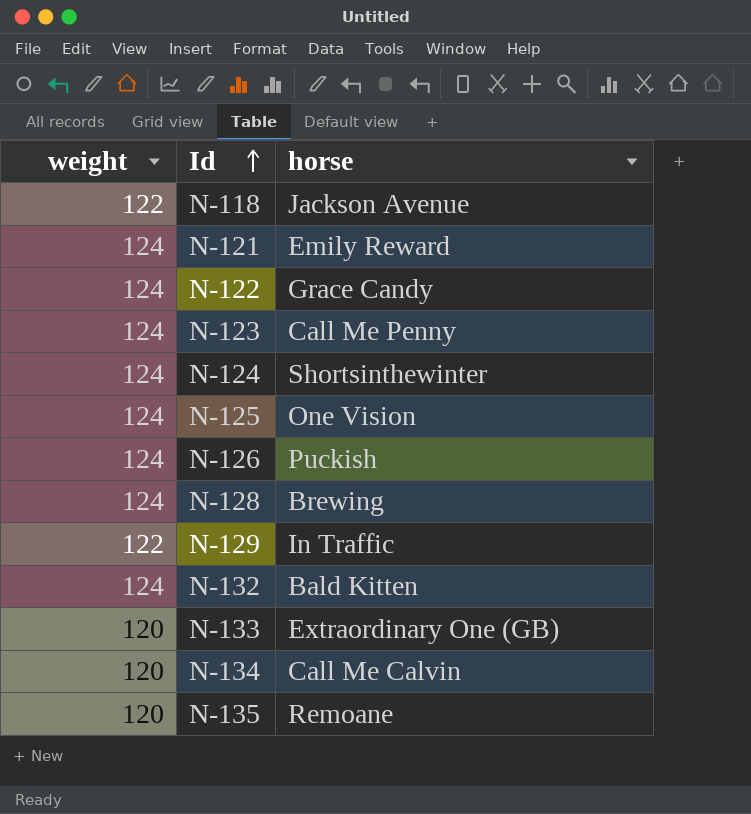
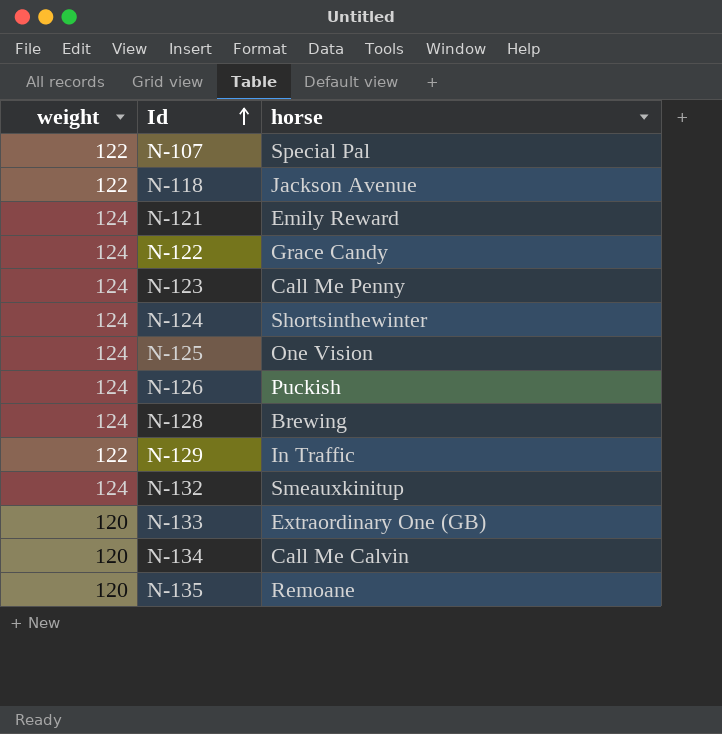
row N-107: none -> 122 | Special Pal
N-132 | horse: Bald Kitten -> Smeauxkinitup

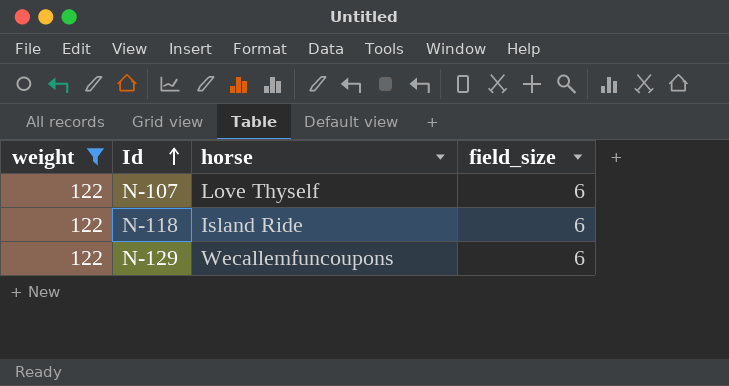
filter: none -> weight = 122
column field_size | position: none -> 4
N-107 | horse: Special Pal -> Love Thyself
N-118 | horse: Jackson Avenue -> Island Ride
N-129 | horse: In Traffic -> Wecallemfuncoupons

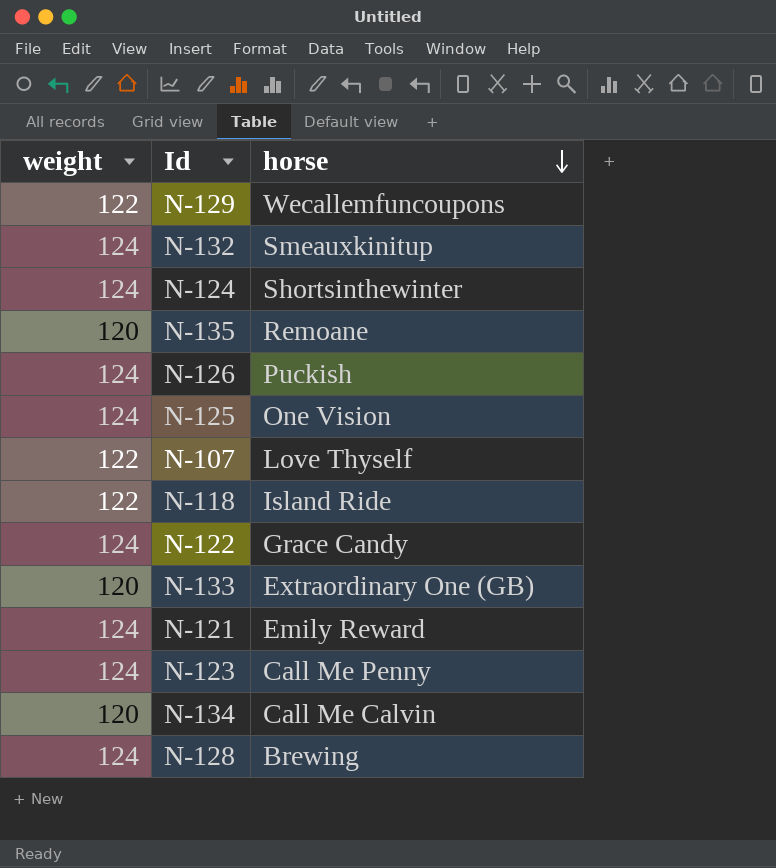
filter: weight = 122 -> none
row order: Id ascending -> horse descending
column field_size | position: 4 -> none

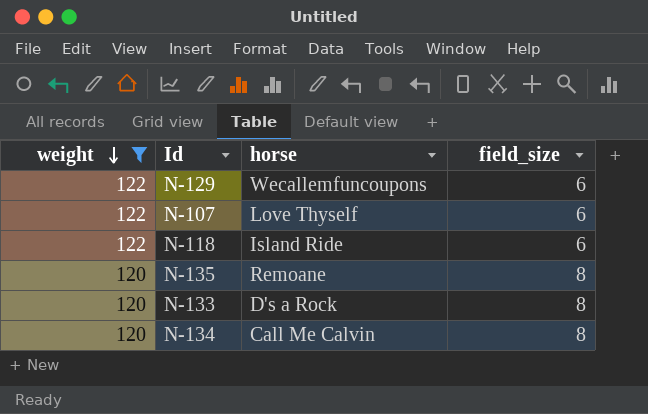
filter: none -> weight != 124
row order: horse descending -> weight descending
column field_size | position: none -> 4
N-133 | horse: Extraordinary One (GB) -> D's a Rock

